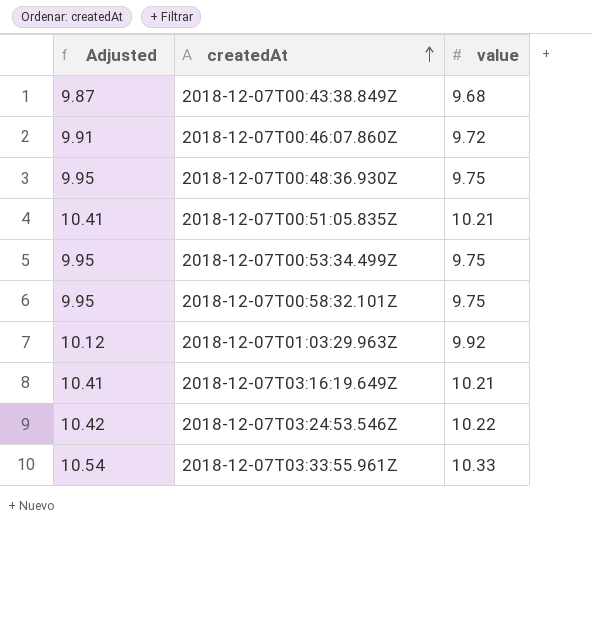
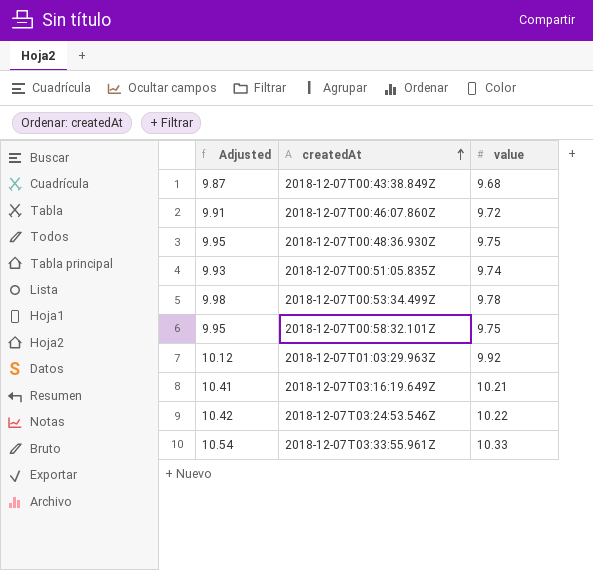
2018-12-07T00:51:05.835Z | Adjusted: 10.41 -> 9.93
2018-12-07T00:51:05.835Z | value: 10.21 -> 9.74
2018-12-07T00:53:34.499Z | Adjusted: 9.95 -> 9.98
2018-12-07T00:53:34.499Z | value: 9.75 -> 9.78

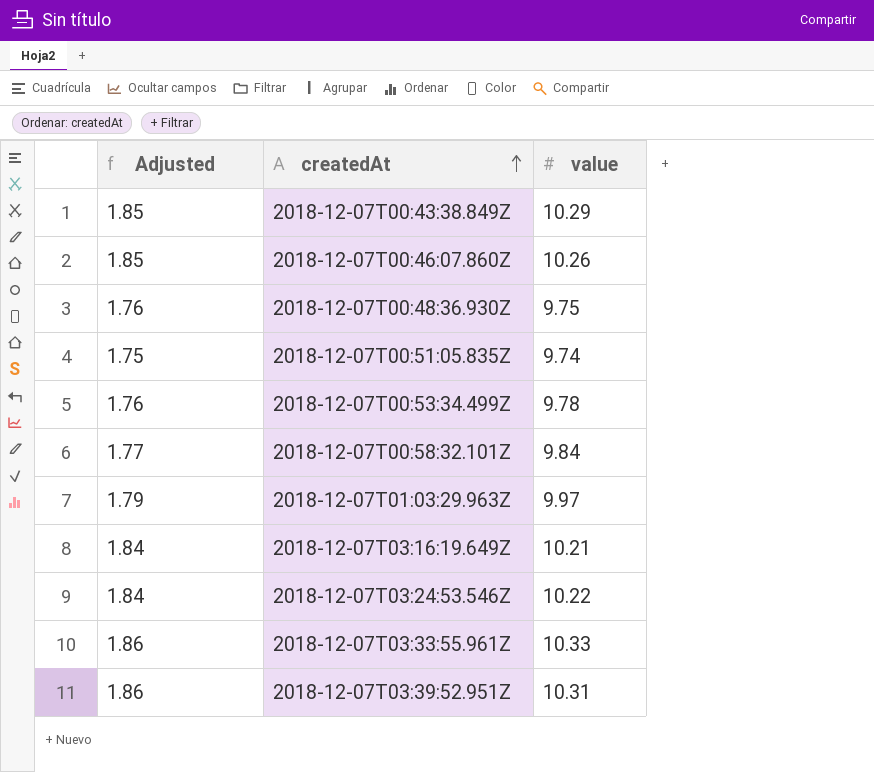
column Adjusted | formula: [value] * 1.02 -> [value] * 0.18
2018-12-07T00:43:38.849Z | value: 9.68 -> 10.29
2018-12-07T00:46:07.860Z | value: 9.72 -> 10.26
2018-12-07T00:58:32.101Z | value: 9.75 -> 9.84
2018-12-07T01:03:29.963Z | value: 9.92 -> 9.97
row 2018-12-07T03:39:52.951Z: none -> 1.86 | 10.31

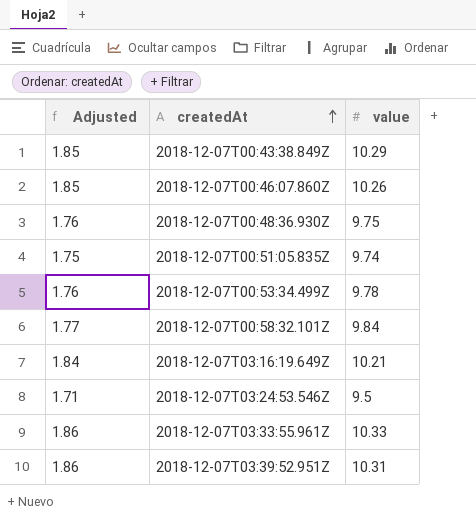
row 2018-12-07T01:03:29.963Z: 1.79 | 9.97 -> none
2018-12-07T03:24:53.546Z | Adjusted: 1.84 -> 1.71
2018-12-07T03:24:53.546Z | value: 10.22 -> 9.5

